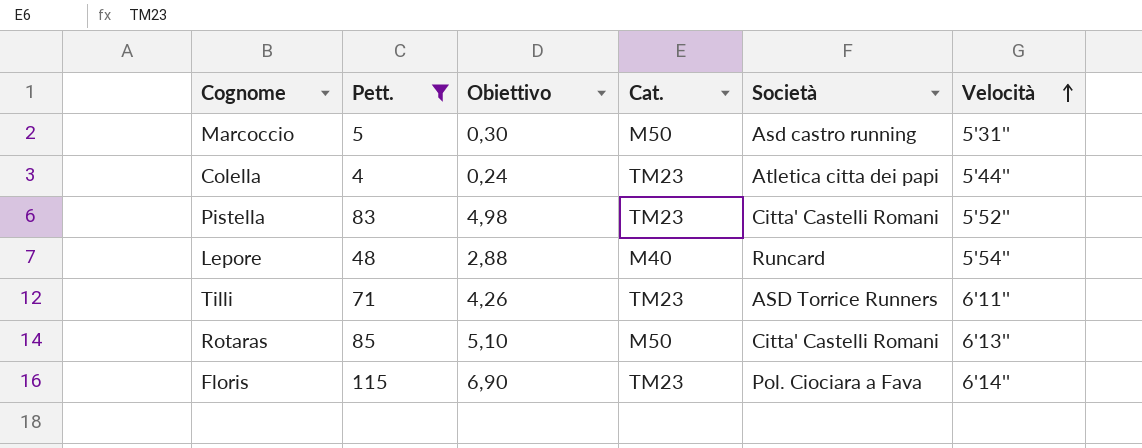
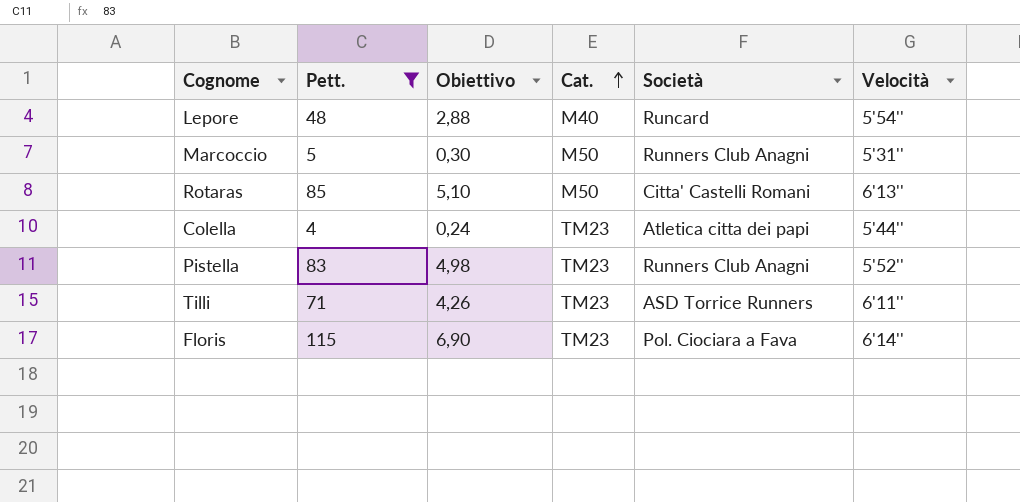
row order: Velocità ascending -> Cat. ascending
Marcoccio | Società: Asd castro running -> Runners Club Anagni
Pistella | Società: Citta' Castelli Romani -> Runners Club Anagni

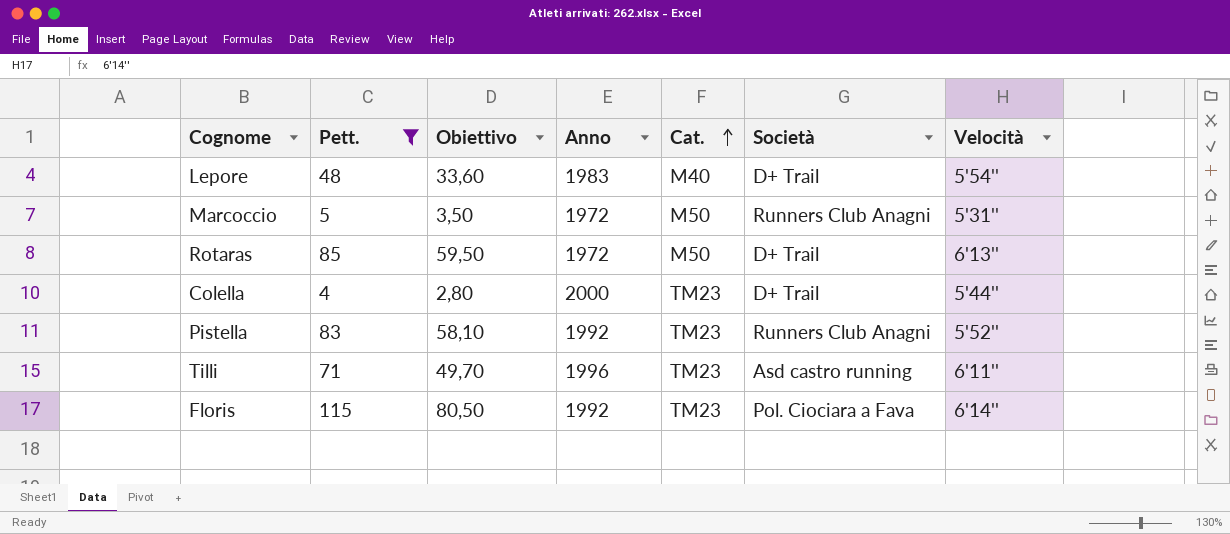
column Obiettivo | formula: [Pett.] * 0,06 -> [Pett.] * 0,7
column Anno | position: none -> 4
Lepore | Società: Runcard -> D+ Trail
Rotaras | Società: Citta' Castelli Romani -> D+ Trail
Colella | Società: Atletica citta dei papi -> D+ Trail
Tilli | Società: ASD Torrice Runners -> Asd castro running

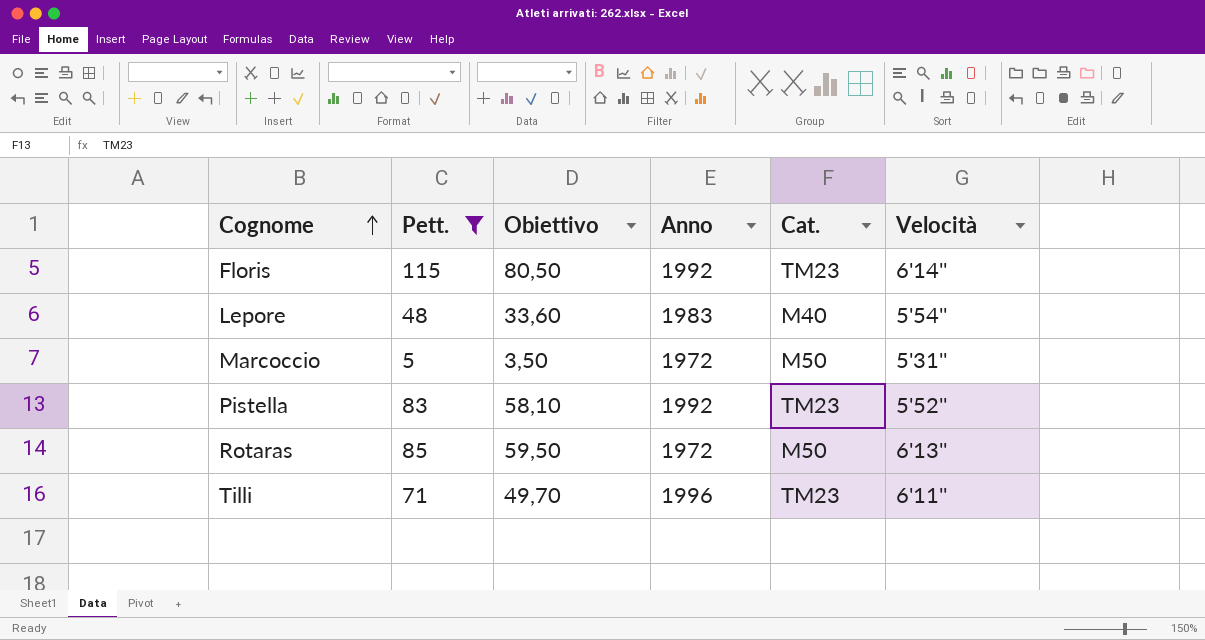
row order: Cat. ascending -> Cognome ascending
column Società | position: 6 -> none
row Colella: 4 | 2,80 | 2000 | TM23 | D+ Trail | 5'44'' -> none

